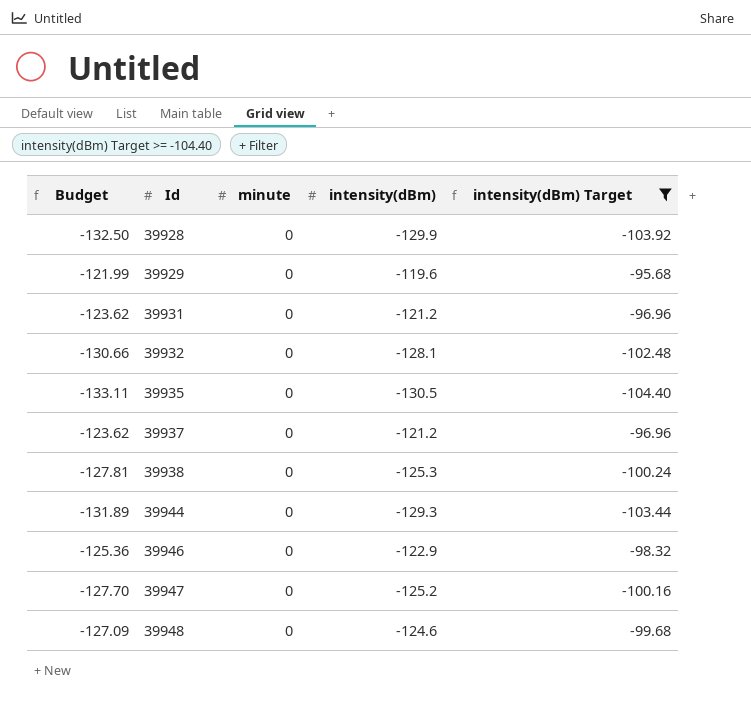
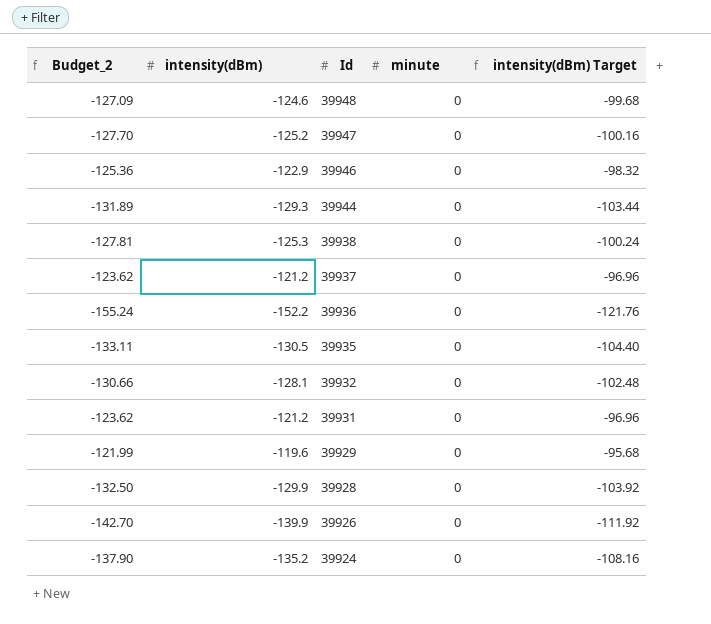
filter: intensity(dBm) Target >= -104.40 -> none
row order: Id ascending -> Id descending
column name: Budget -> Budget_2
column intensity(dBm) | position: 4 -> 2

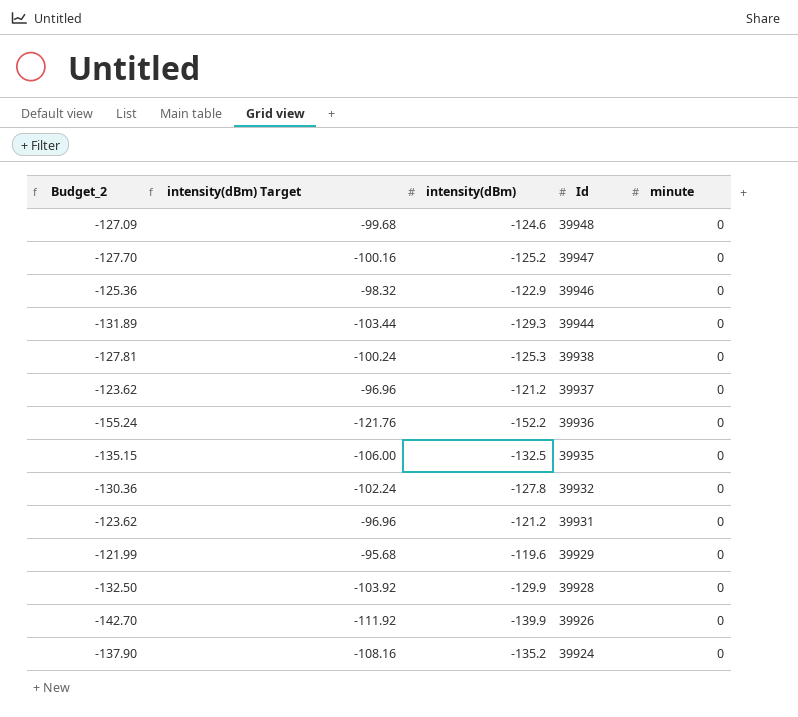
column intensity(dBm) Target | position: 5 -> 2
39935 | Budget_2: -133.11 -> -135.15
39935 | intensity(dBm) Target: -104.40 -> -106.00
39935 | intensity(dBm): -130.5 -> -132.5
39932 | Budget_2: -130.66 -> -130.36
39932 | intensity(dBm) Target: -102.48 -> -102.24
39932 | intensity(dBm): -128.1 -> -127.8

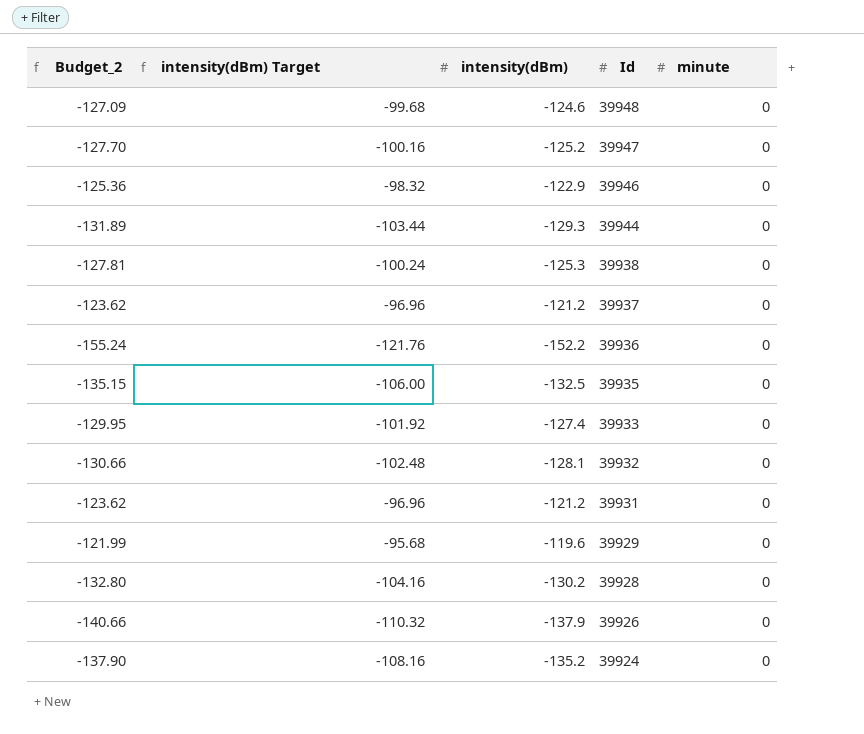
row 39933: none -> -129.95 | -101.92 | -127.4 | 0
39932 | Budget_2: -130.36 -> -130.66
39932 | intensity(dBm) Target: -102.24 -> -102.48
39932 | intensity(dBm): -127.8 -> -128.1
39928 | Budget_2: -132.50 -> -132.80
39928 | intensity(dBm) Target: -103.92 -> -104.16
39928 | intensity(dBm): -129.9 -> -130.2
39926 | Budget_2: -142.70 -> -140.66
39926 | intensity(dBm) Target: -111.92 -> -110.32
39926 | intensity(dBm): -139.9 -> -137.9

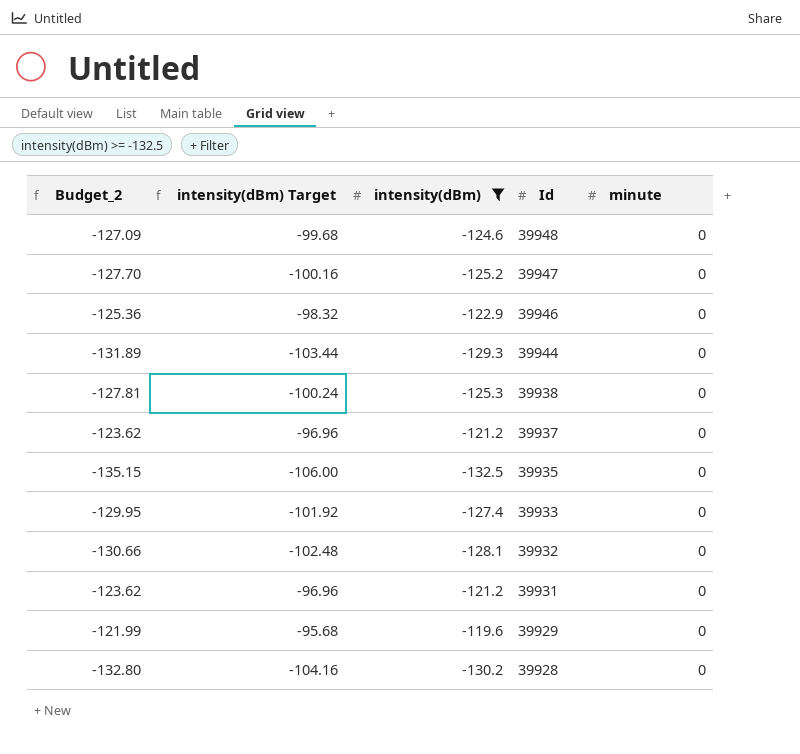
filter: none -> intensity(dBm) >= -132.5

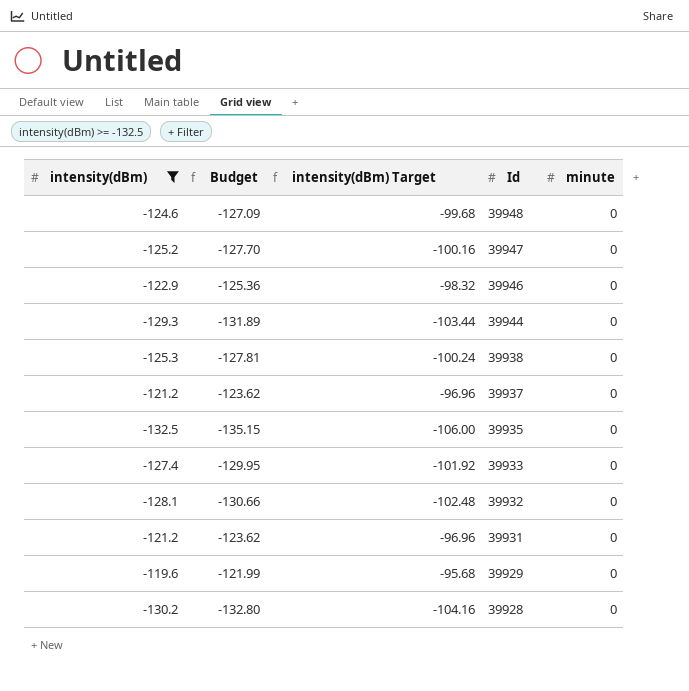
column intensity(dBm) | position: 3 -> 1
column name: Budget_2 -> Budget

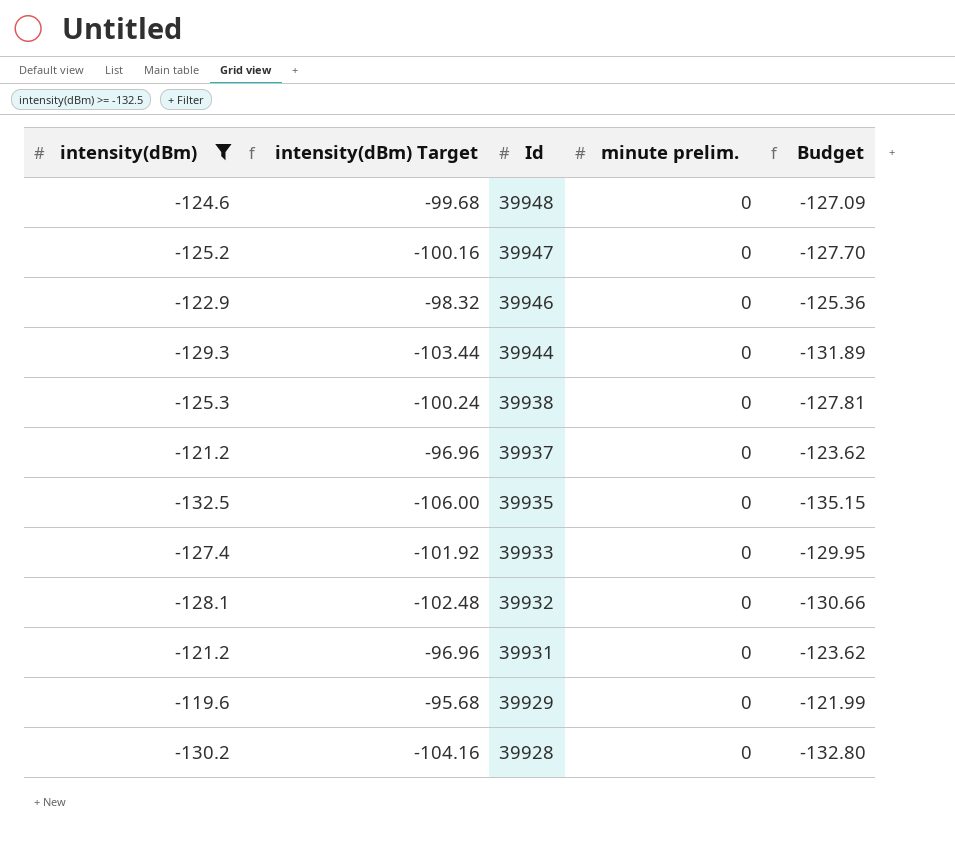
column name: minute -> minute prelim.
column Budget | position: 2 -> 5

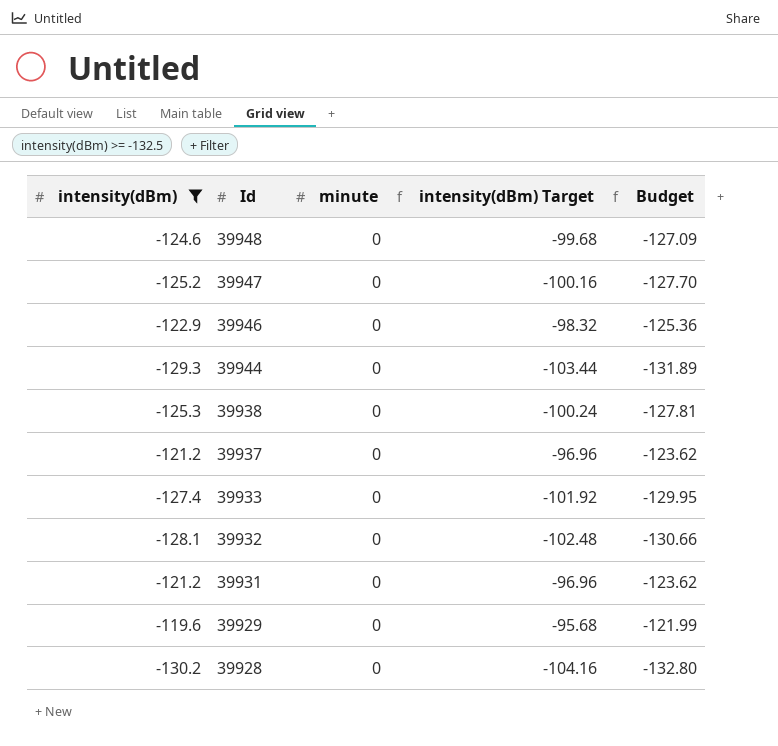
column name: minute prelim. -> minute
column intensity(dBm) Target | position: 2 -> 4
row 39935: -132.5 | -106.00 | 0 | -135.15 -> none

